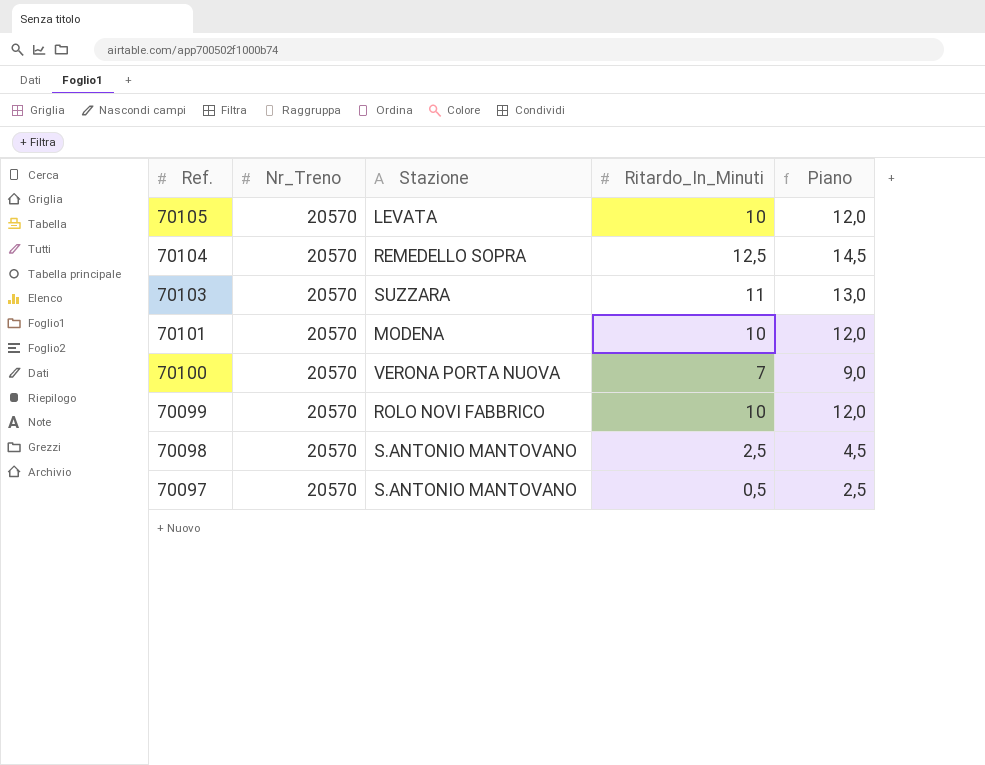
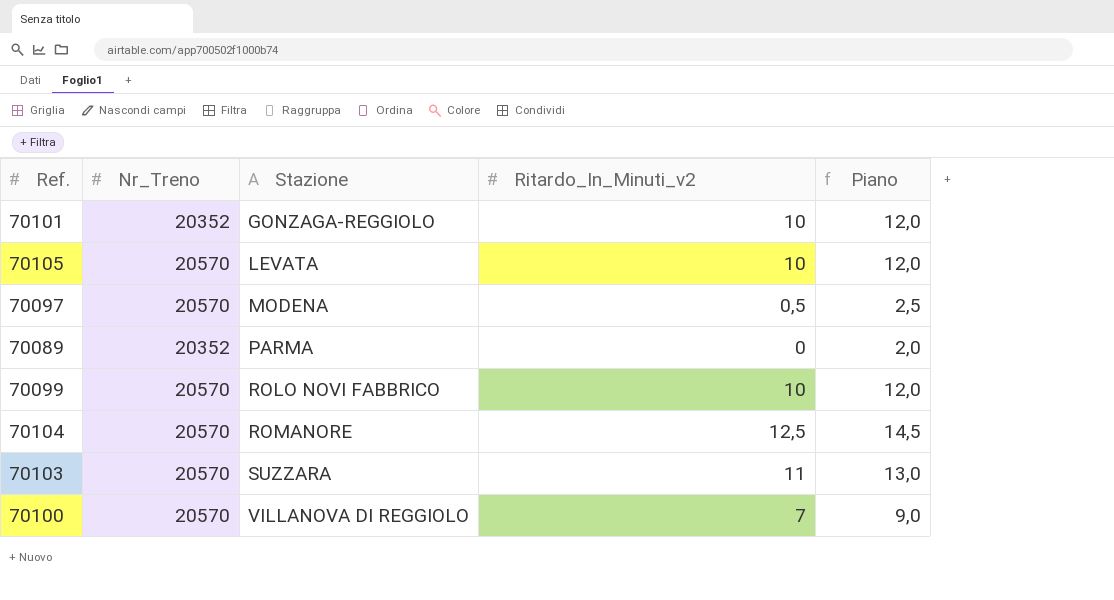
row order: Ref. descending -> Stazione ascending
column name: Ritardo_In_Minuti -> Ritardo_In_Minuti_v2
row 70098: 20570 | S.ANTONIO MANTOVANO | 2,5 | 4,5 -> none
70101 | Nr_Treno: 20570 -> 20352
70101 | Stazione: MODENA -> GONZAGA-REGGIOLO
70097 | Stazione: S.ANTONIO MANTOVANO -> MODENA
row 70089: none -> 20352 | PARMA | 0 | 2,0
70104 | Stazione: REMEDELLO SOPRA -> ROMANORE
70100 | Stazione: VERONA PORTA NUOVA -> VILLANOVA DI REGGIOLO

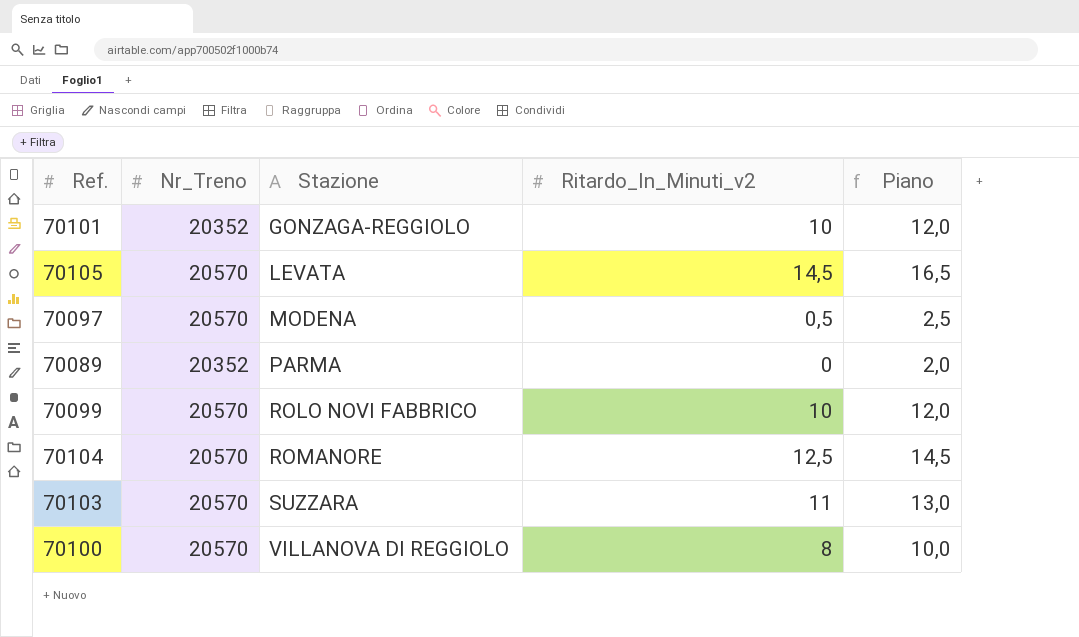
70105 | Ritardo_In_Minuti_v2: 10 -> 14,5
70105 | Piano: 12,0 -> 16,5
70100 | Ritardo_In_Minuti_v2: 7 -> 8
70100 | Piano: 9,0 -> 10,0

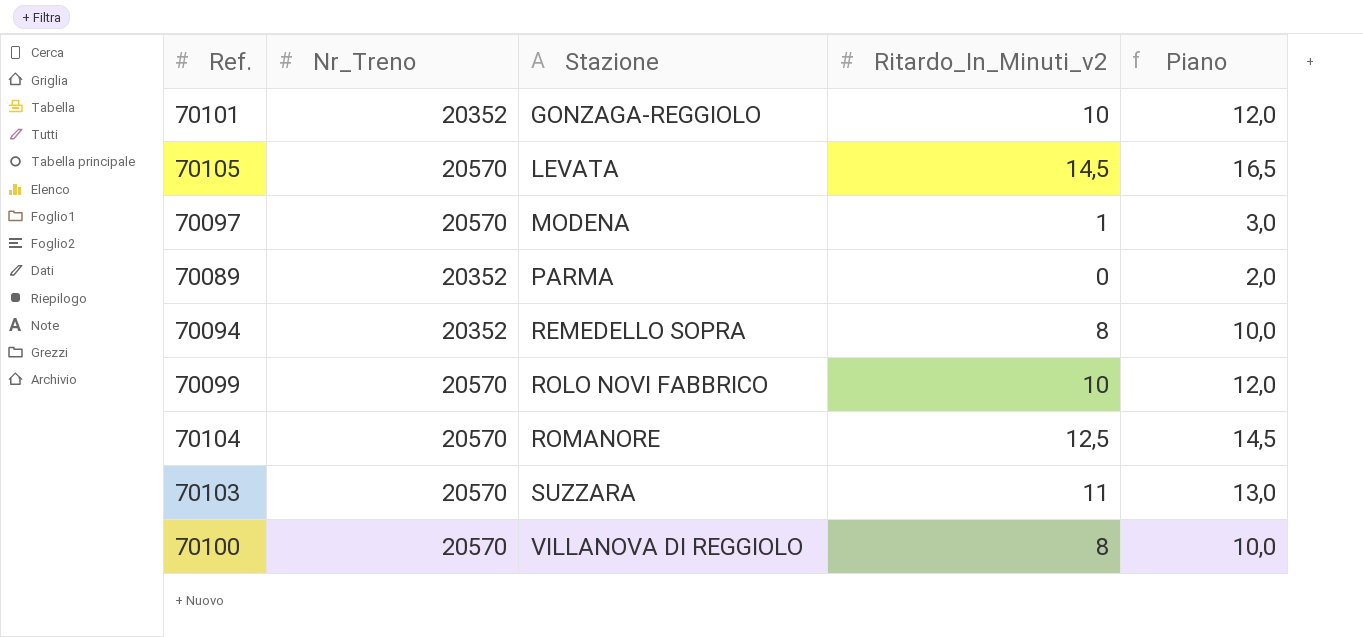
70097 | Ritardo_In_Minuti_v2: 0,5 -> 1
70097 | Piano: 2,5 -> 3,0
row 70094: none -> 20352 | REMEDELLO SOPRA | 8 | 10,0

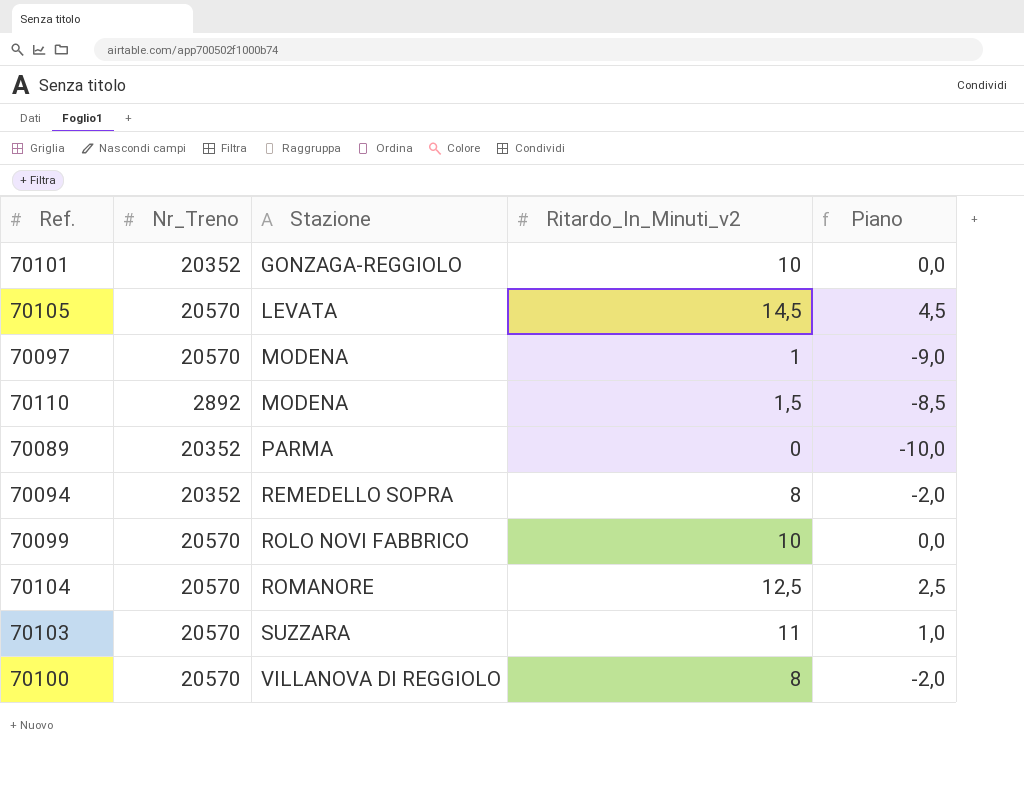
column Piano | formula: [Ritardo_In_Minuti_v2] + 2 -> [Ritardo_In_Minuti_v2] - 10
row 70110: none -> 2892 | MODENA | 1,5 | -8,5

